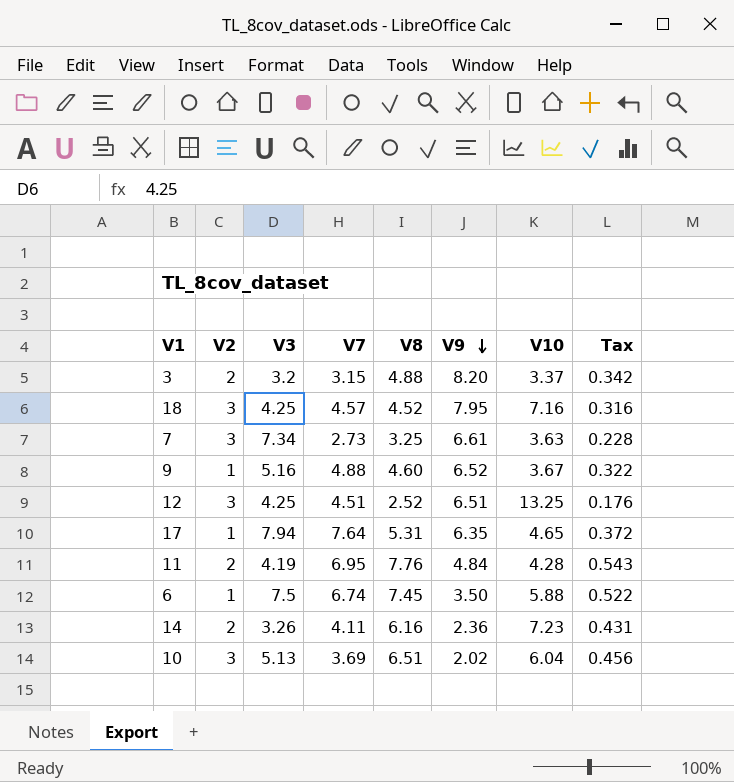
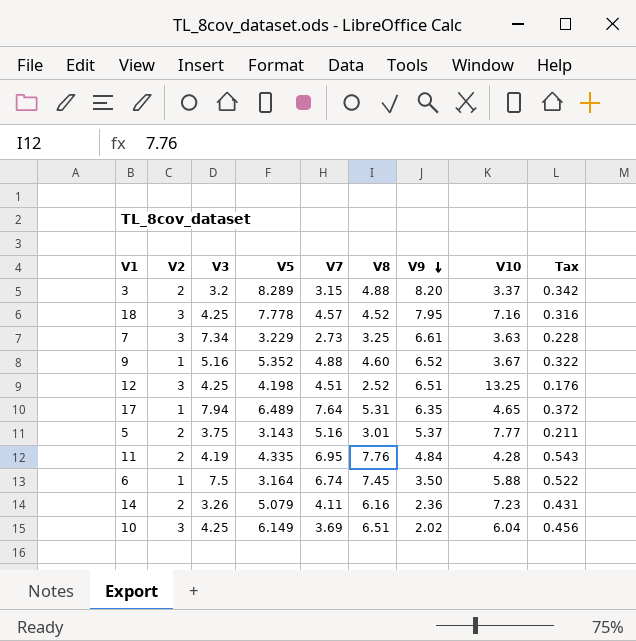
column V5 | position: none -> 4
row 5: none -> 2 | 3.75 | 3.143 | 5.16 | 3.01 | 5.37 | 7.77 | 0.211
10 | V3: 5.13 -> 4.25

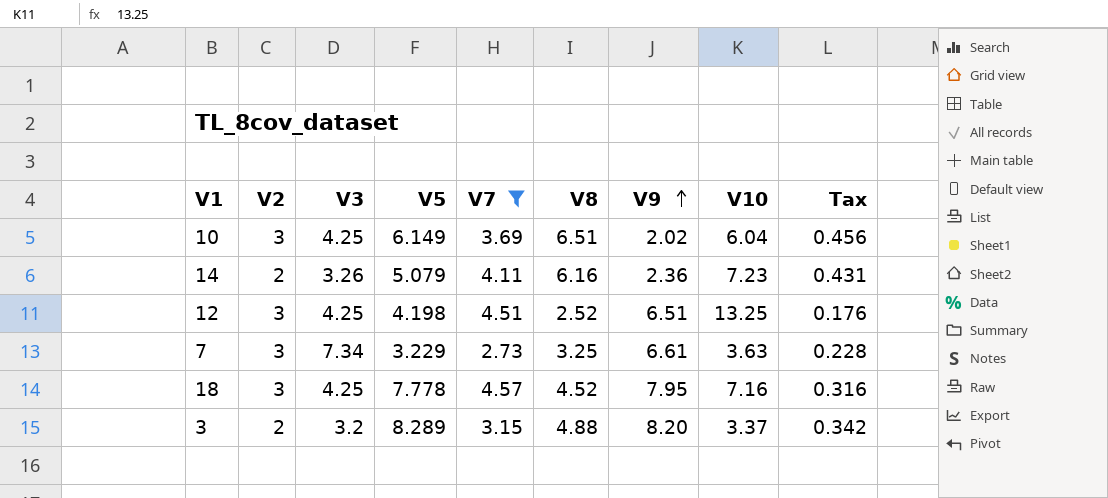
filter: none -> V7 <= 4.57
row order: V9 descending -> V9 ascending

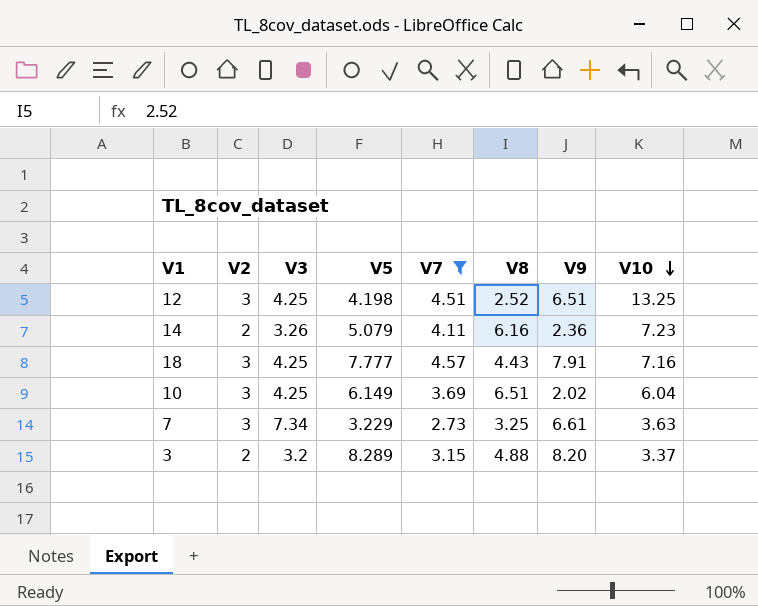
row order: V9 ascending -> V10 descending
column Tax | formula: [V8] * 0.07 -> none
18 | V5: 7.778 -> 7.777
18 | V8: 4.52 -> 4.43
18 | V9: 7.95 -> 7.91

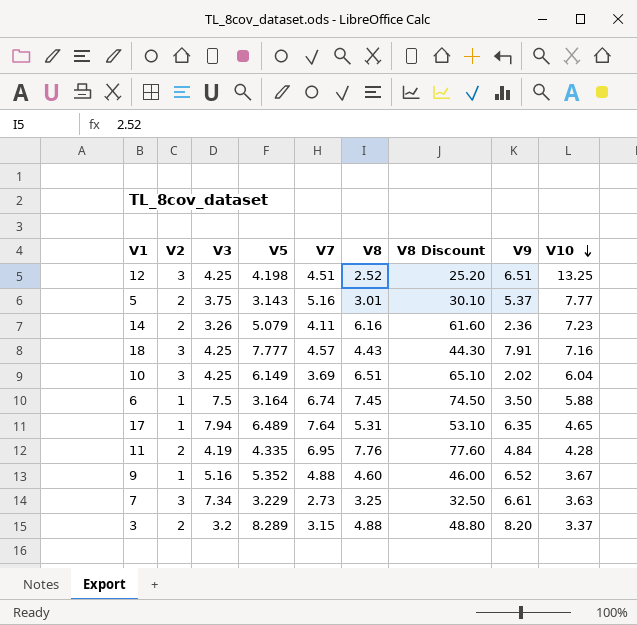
filter: V7 <= 4.57 -> none
column V8 Discount | formula: none -> [V8] * 10

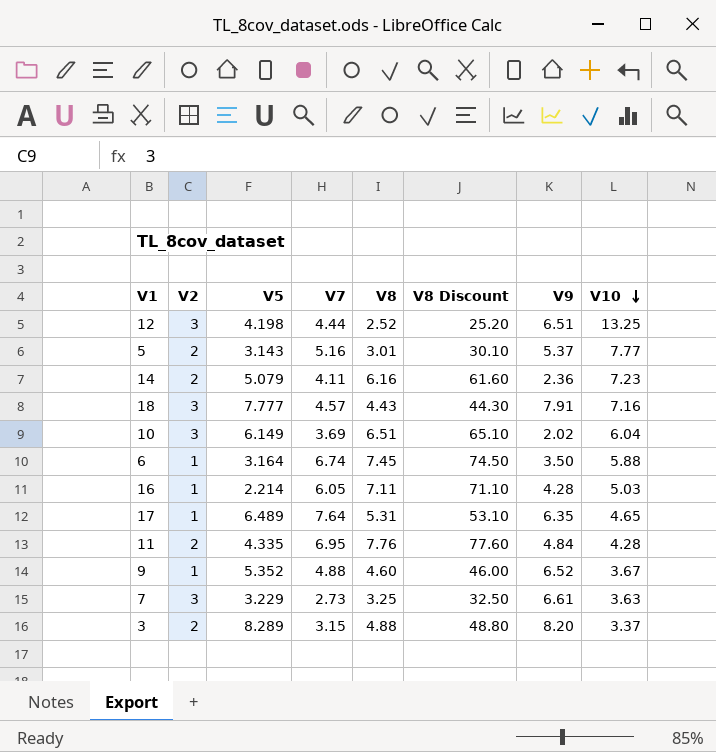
column V3 | position: 3 -> none
12 | V7: 4.51 -> 4.44
row 16: none -> 1 | 2.214 | 6.05 | 7.11 | 71.10 | 4.28 | 5.03

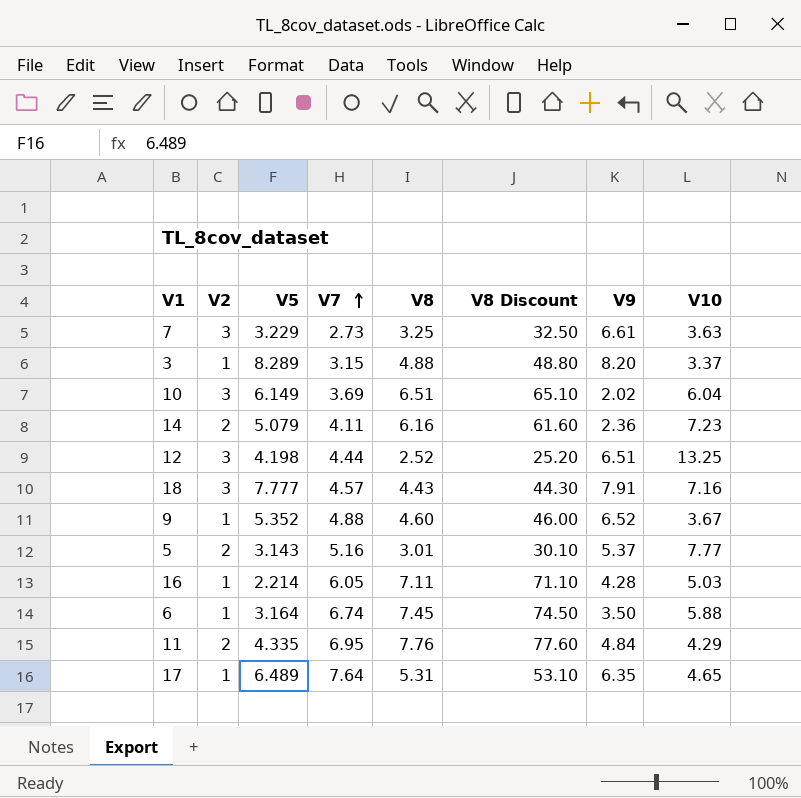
row order: V10 descending -> V7 ascending
3 | V2: 2 -> 1
11 | V10: 4.28 -> 4.29

